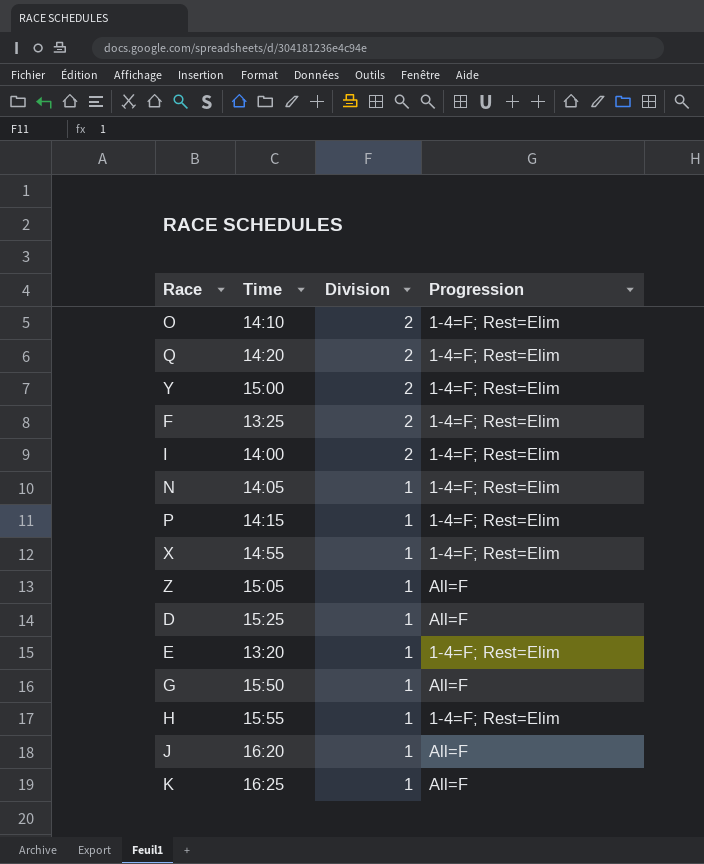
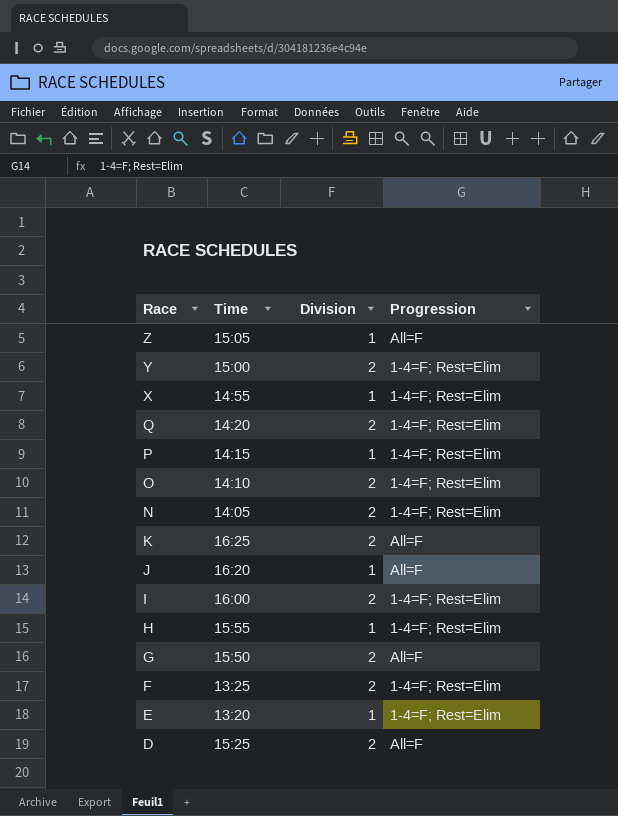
row order: Division descending -> Race descending
N | Division: 1 -> 2
K | Division: 1 -> 2
I | Time: 14:00 -> 16:00
G | Division: 1 -> 2
D | Division: 1 -> 2

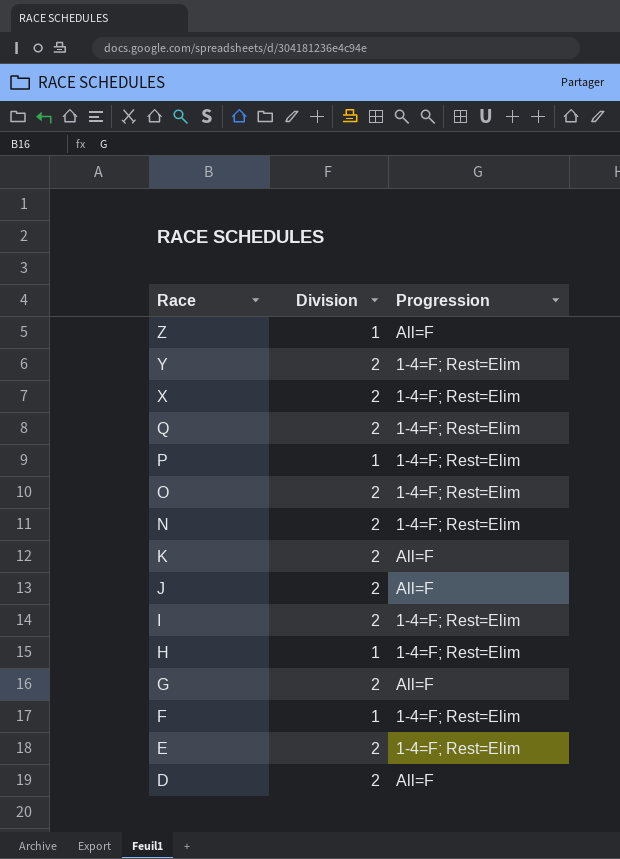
column Time | position: 2 -> none
X | Division: 1 -> 2
J | Division: 1 -> 2
F | Division: 2 -> 1
E | Division: 1 -> 2

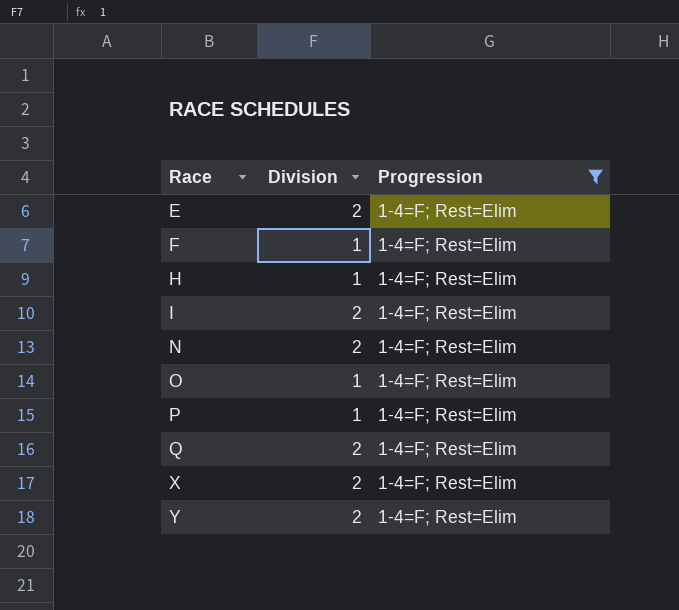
filter: none -> Progression = 1-4=F; Rest=Elim
row order: Race descending -> Race ascending
O | Division: 2 -> 1

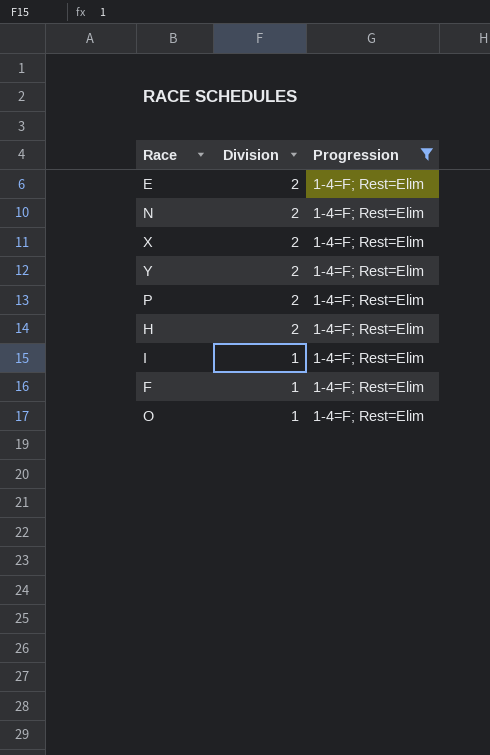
row order: Race ascending -> Division descending
row Q: 2 | 1-4=F; Rest=Elim -> none
P | Division: 1 -> 2
H | Division: 1 -> 2
I | Division: 2 -> 1

